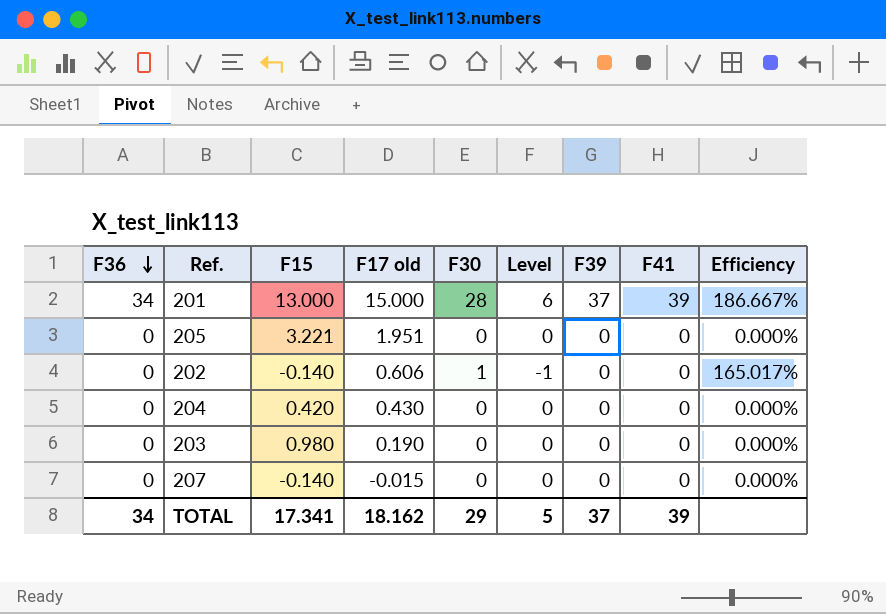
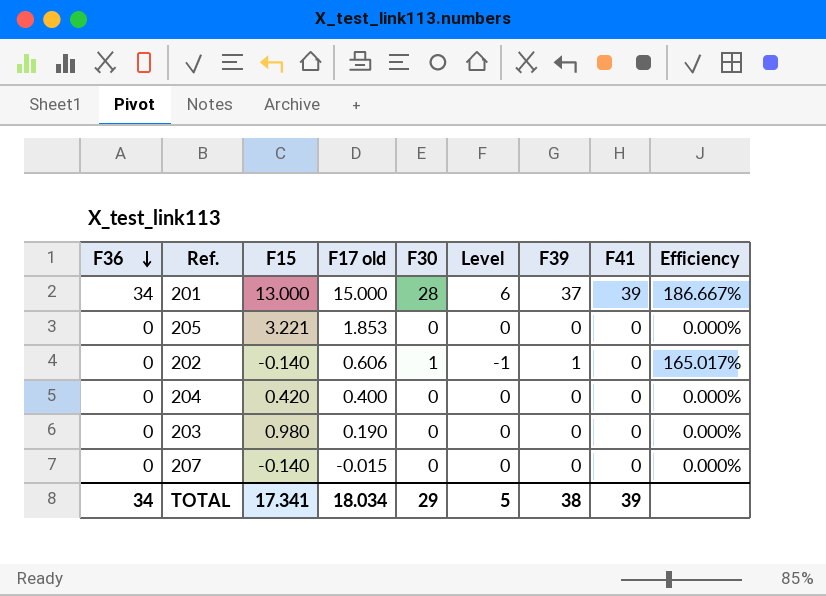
205 | F17 old: 1.951 -> 1.853
202 | F39: 0 -> 1
204 | F17 old: 0.430 -> 0.400
TOTAL | F17 old: 18.162 -> 18.034
TOTAL | F39: 37 -> 38

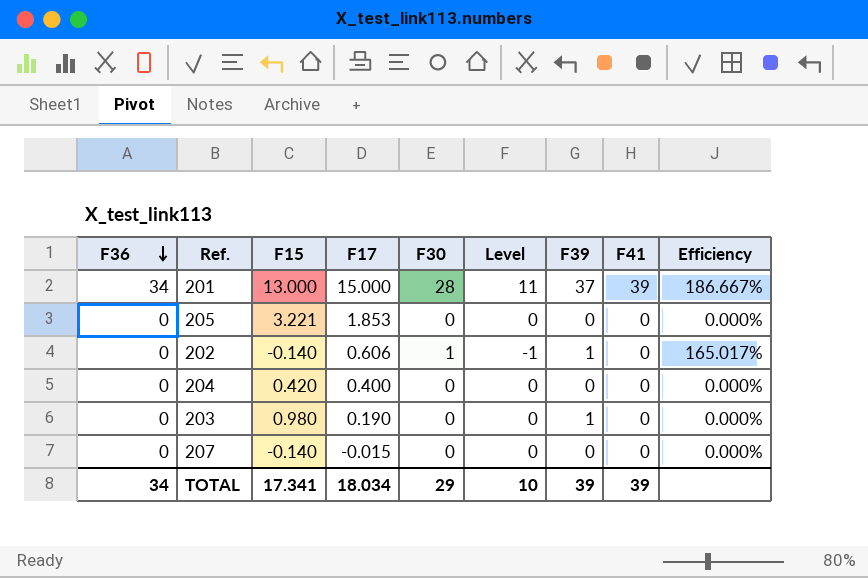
column name: F17 old -> F17
column Level | formula: [F36] - [F30] -> [F41] - [F30]
203 | F39: 0 -> 1
TOTAL | Level: 5 -> 10
TOTAL | F39: 38 -> 39

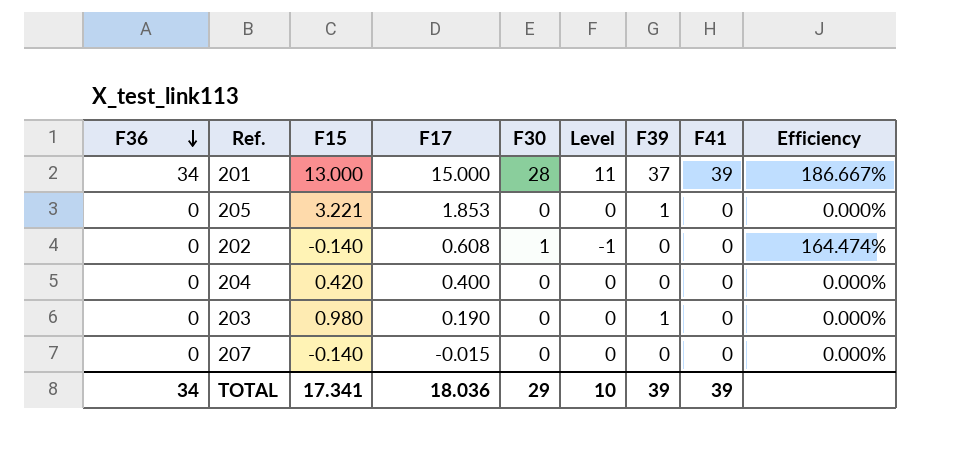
205 | F39: 0 -> 1
202 | F17: 0.606 -> 0.608
202 | F39: 1 -> 0
202 | Efficiency: 165.017% -> 164.474%
TOTAL | F17: 18.034 -> 18.036

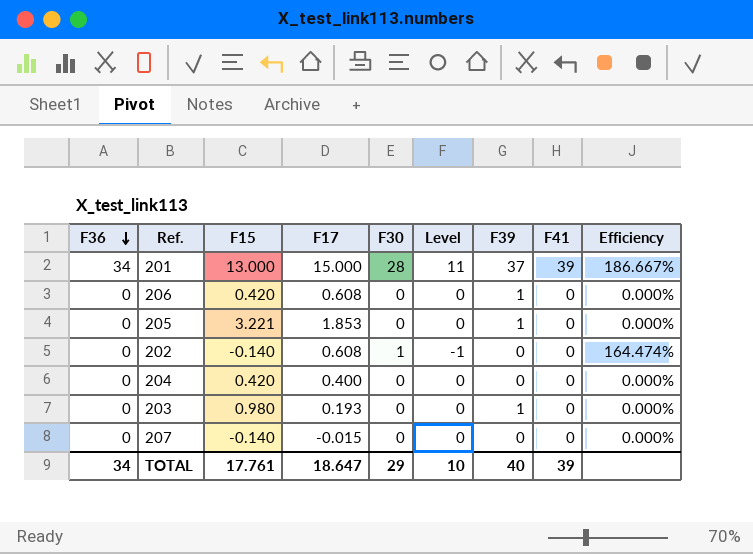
row 206: none -> 0 | 0.420 | 0.608 | 0 | 0 | 1 | 0 | 0.000%
203 | F17: 0.190 -> 0.193
TOTAL | F15: 17.341 -> 17.761
TOTAL | F17: 18.036 -> 18.647
TOTAL | F39: 39 -> 40

